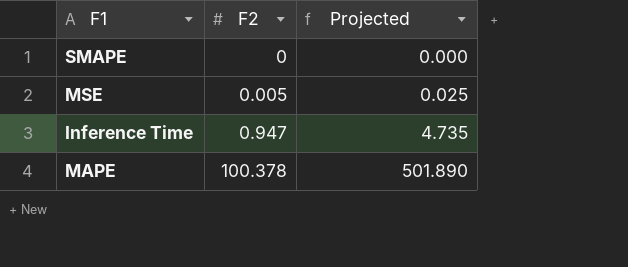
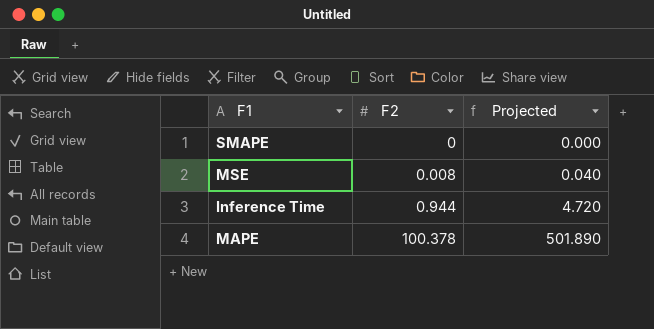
MSE | F2: 0.005 -> 0.008
MSE | Projected: 0.025 -> 0.040
Inference Time | F2: 0.947 -> 0.944
Inference Time | Projected: 4.735 -> 4.720

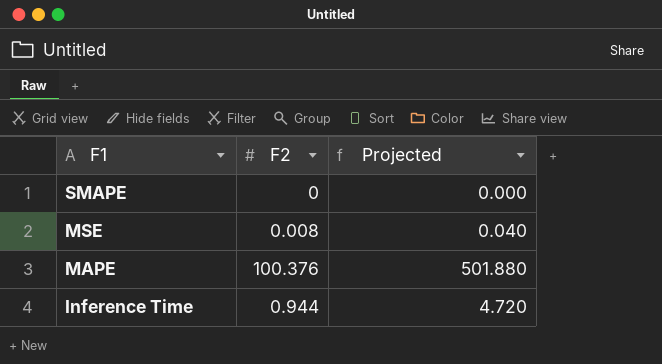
row order: F2 ascending -> F1 descending
MAPE | F2: 100.378 -> 100.376
MAPE | Projected: 501.890 -> 501.880

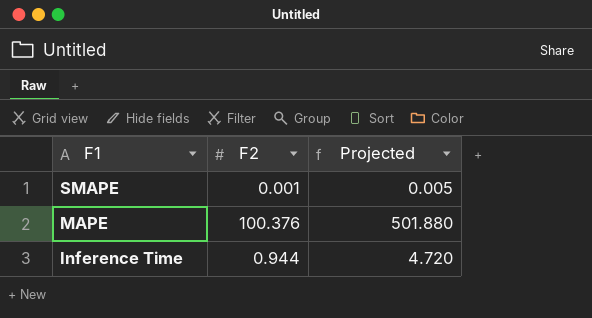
row MSE: 0.008 | 0.040 -> none
SMAPE | F2: 0 -> 0.001
SMAPE | Projected: 0.000 -> 0.005

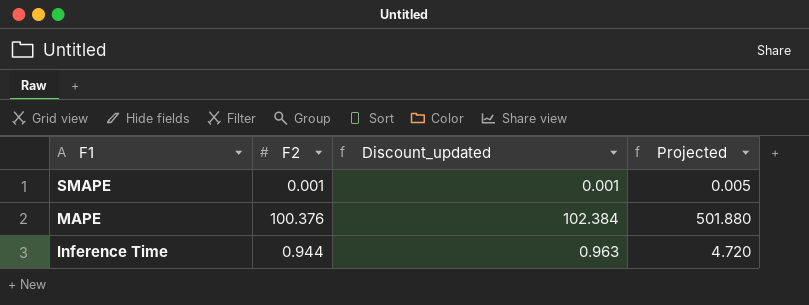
column Discount_updated | formula: none -> [F2] * 1.02

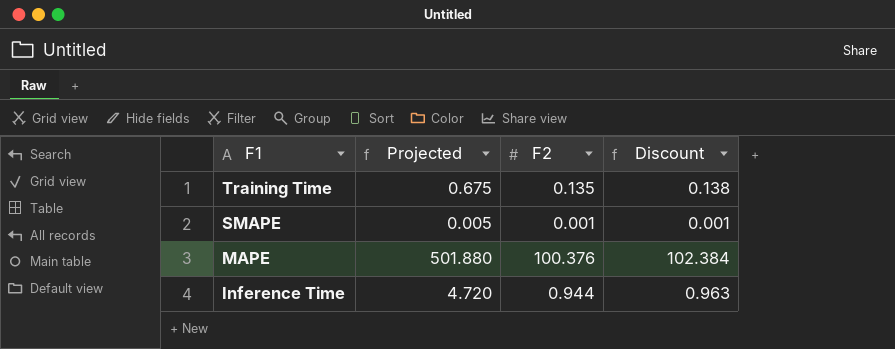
column Projected | position: 4 -> 2
column name: Discount_updated -> Discount
row Training Time: none -> 0.675 | 0.135 | 0.138

